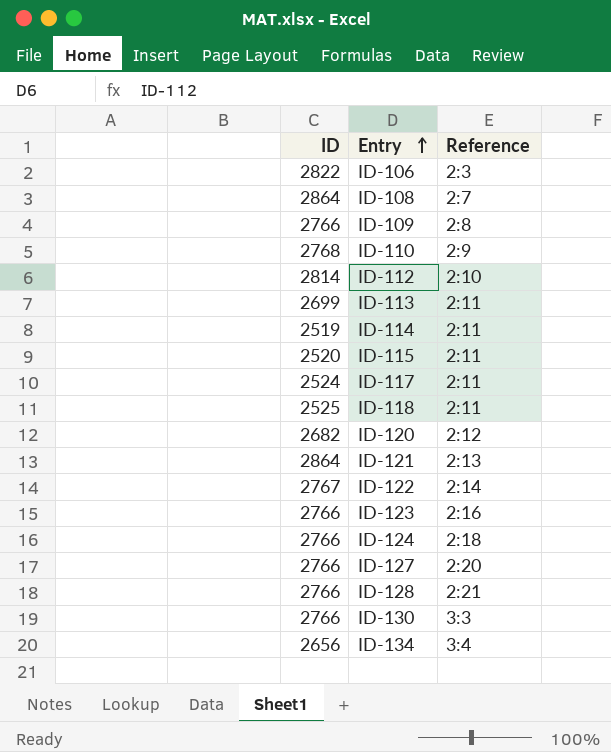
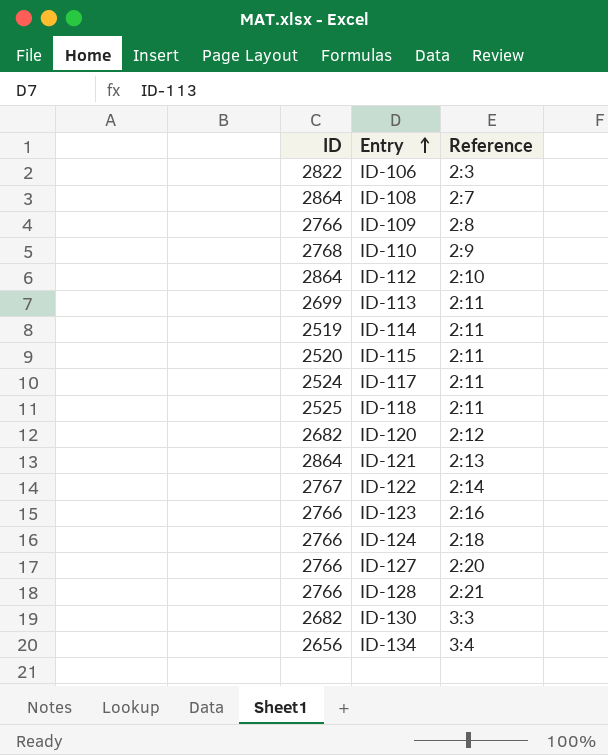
ID-112 | ID: 2814 -> 2864
ID-130 | ID: 2766 -> 2682

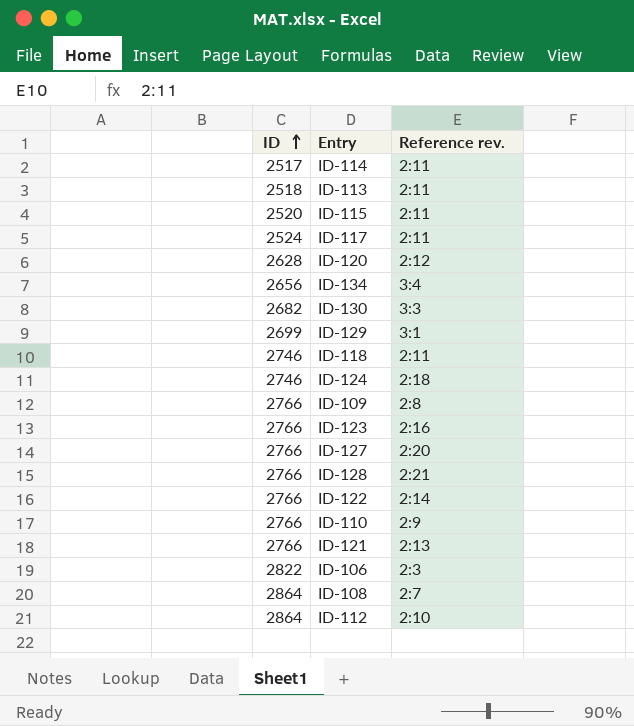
row order: Entry ascending -> ID ascending
column name: Reference -> Reference rev.
ID-114 | ID: 2519 -> 2517
ID-113 | ID: 2699 -> 2518
ID-120 | ID: 2682 -> 2628
row ID-129: none -> 2699 | 3:1
ID-118 | ID: 2525 -> 2746
ID-124 | ID: 2766 -> 2746
ID-122 | ID: 2767 -> 2766
ID-110 | ID: 2768 -> 2766
ID-121 | ID: 2864 -> 2766

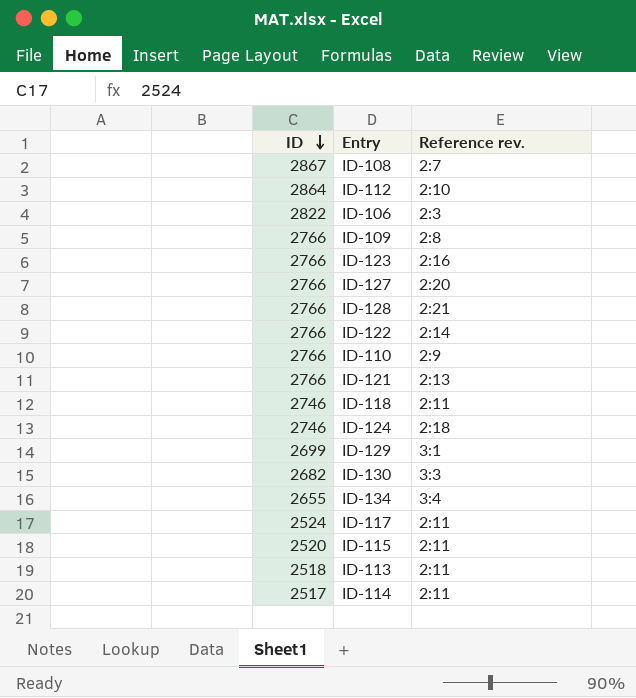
row order: ID ascending -> ID descending
row ID-120: 2628 | 2:12 -> none
ID-108 | ID: 2864 -> 2867
ID-134 | ID: 2656 -> 2655

